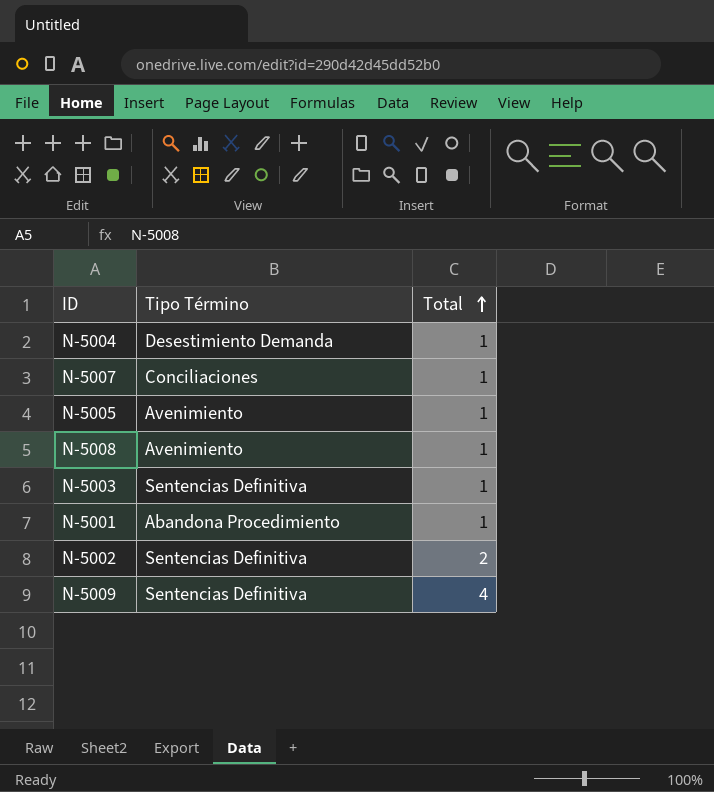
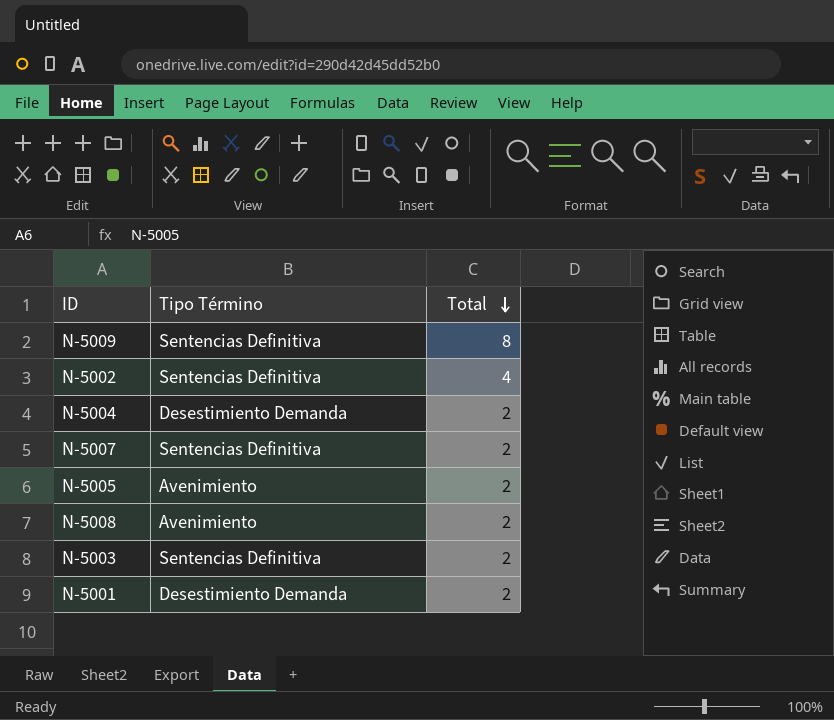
row order: Total ascending -> Total descending
N-5009 | Total: 4 -> 8
N-5002 | Total: 2 -> 4
N-5004 | Total: 1 -> 2
N-5007 | Tipo Término: Conciliaciones -> Sentencias Definitiva
N-5007 | Total: 1 -> 2
N-5005 | Total: 1 -> 2
N-5008 | Total: 1 -> 2
N-5003 | Total: 1 -> 2
N-5001 | Tipo Término: Abandona Procedimiento -> Desestimiento Demanda
N-5001 | Total: 1 -> 2

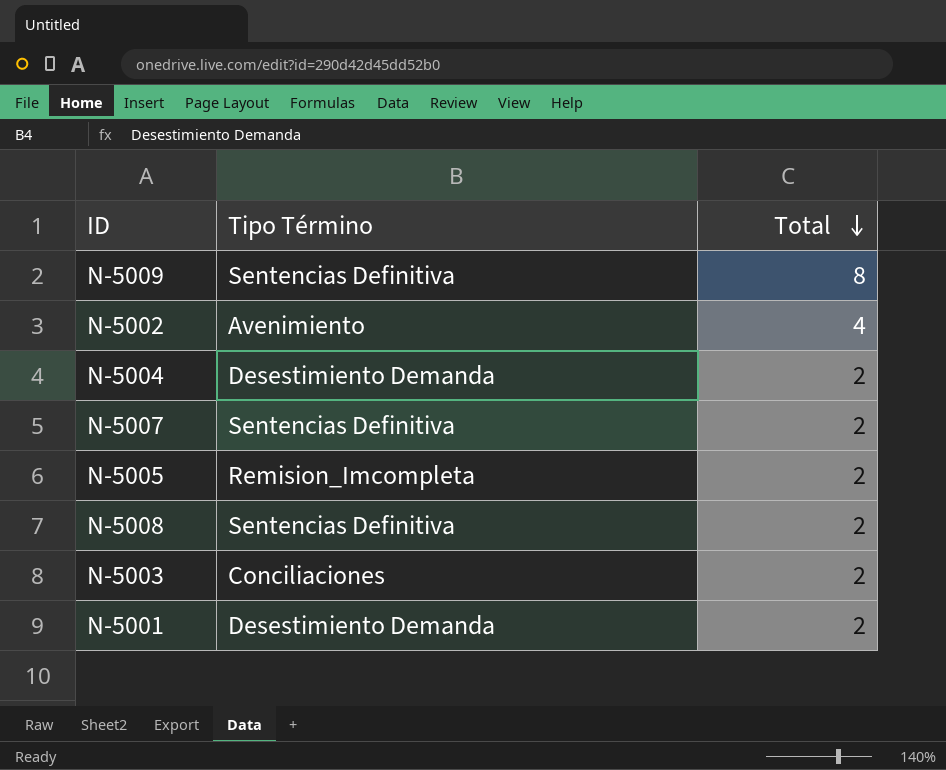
N-5002 | Tipo Término: Sentencias Definitiva -> Avenimiento
N-5005 | Tipo Término: Avenimiento -> Remision_Imcompleta
N-5008 | Tipo Término: Avenimiento -> Sentencias Definitiva
N-5003 | Tipo Término: Sentencias Definitiva -> Conciliaciones

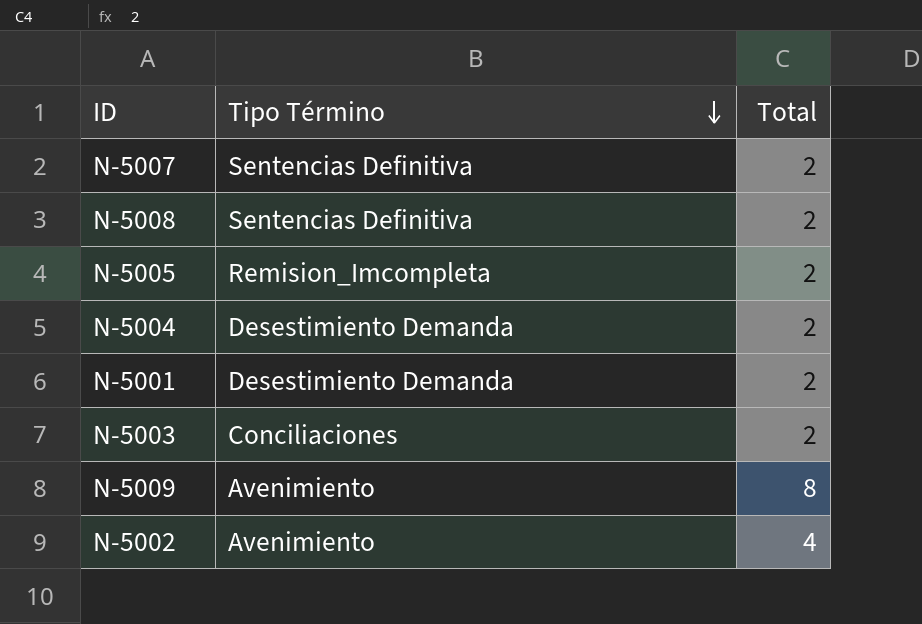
row order: Total descending -> Tipo Término descending
N-5009 | Tipo Término: Sentencias Definitiva -> Avenimiento

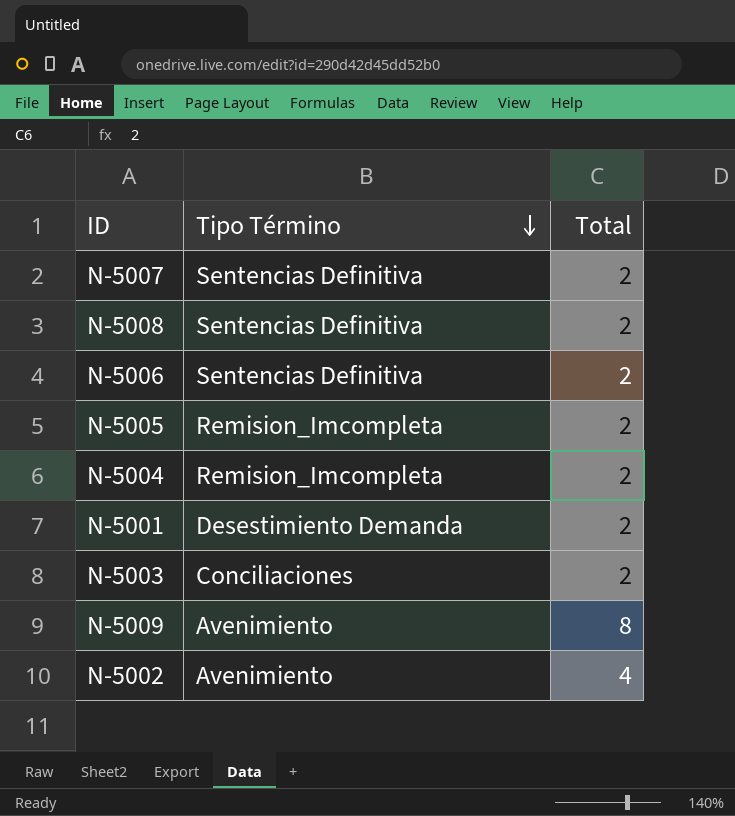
row N-5006: none -> Sentencias Definitiva | 2
N-5004 | Tipo Término: Desestimiento Demanda -> Remision_Imcompleta

